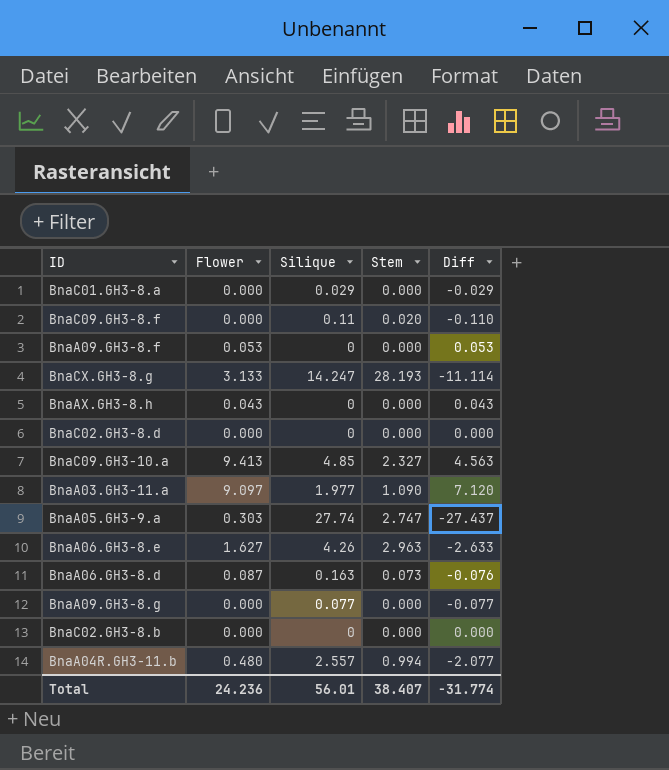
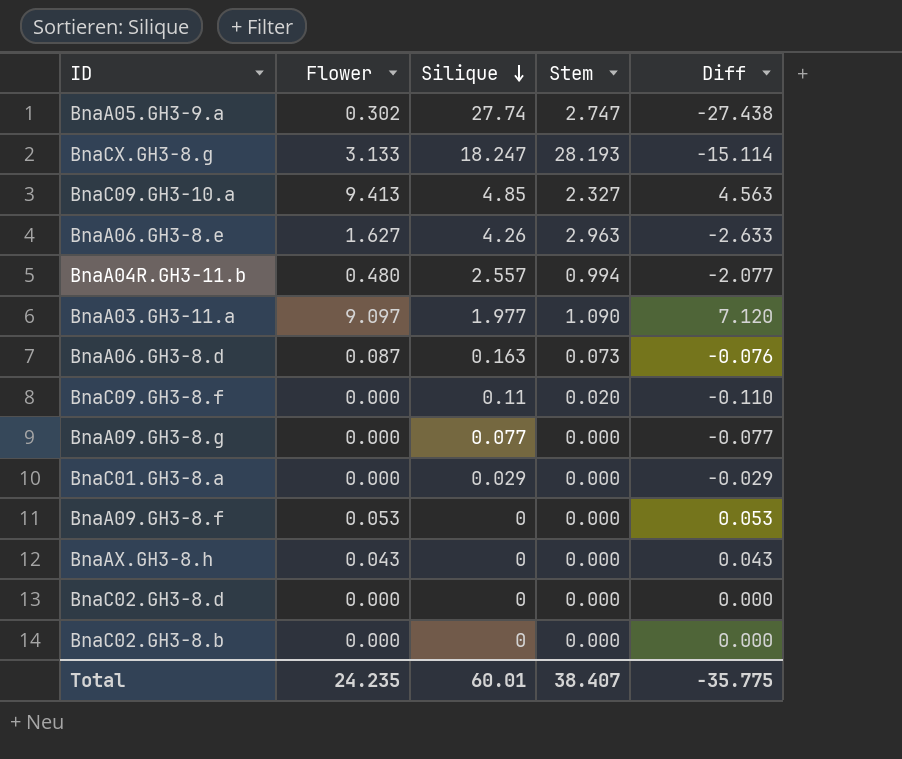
row order: none -> Silique descending
BnaA05.GH3-9.a | Flower: 0.303 -> 0.302
BnaA05.GH3-9.a | Diff: -27.437 -> -27.438
BnaCX.GH3-8.g | Silique: 14.247 -> 18.247
BnaCX.GH3-8.g | Diff: -11.114 -> -15.114
Total | Flower: 24.236 -> 24.235
Total | Silique: 56.01 -> 60.01
Total | Diff: -31.774 -> -35.775

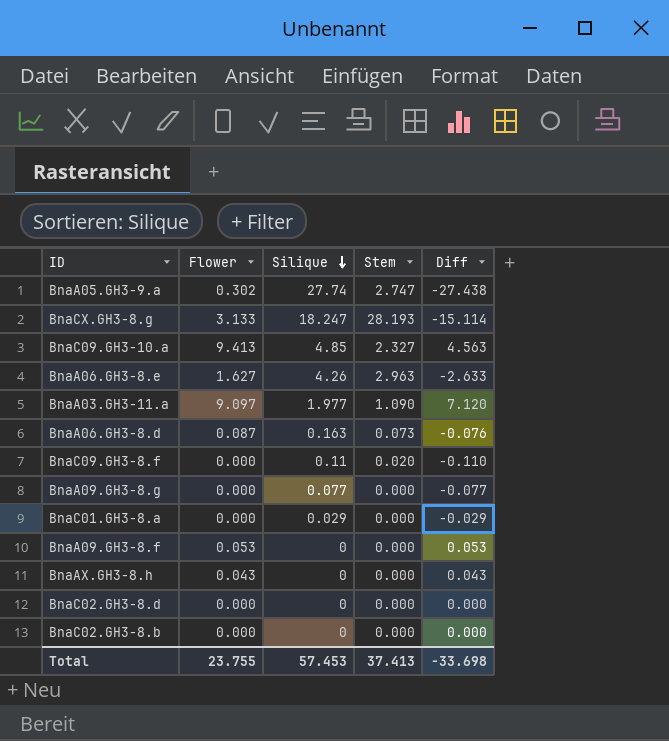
row BnaA04R.GH3-11.b: 0.480 | 2.557 | 0.994 | -2.077 -> none
Total | Flower: 24.235 -> 23.755
Total | Silique: 60.01 -> 57.453
Total | Stem: 38.407 -> 37.413
Total | Diff: -35.775 -> -33.698

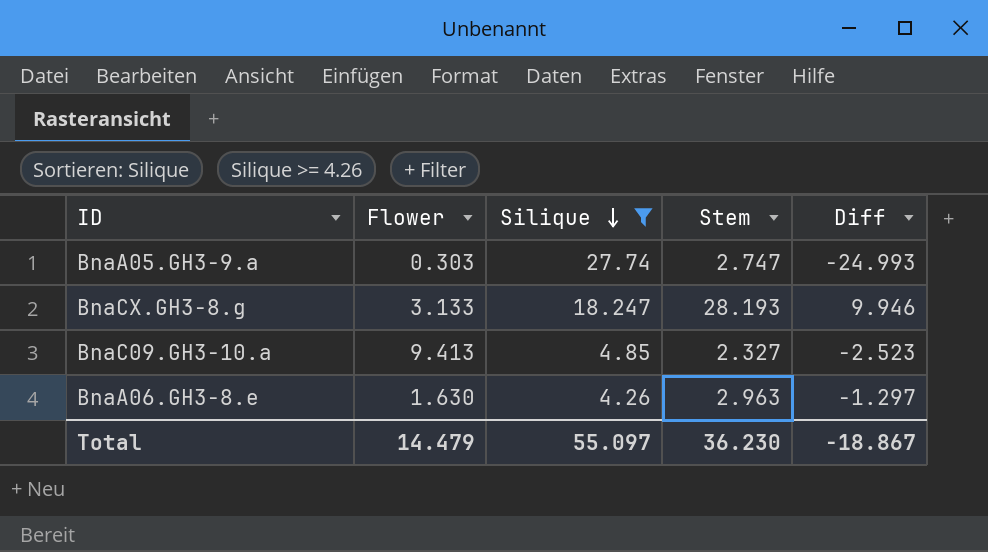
filter: none -> Silique >= 4.26
column Diff | formula: [Flower] - [Silique] -> [Stem] - [Silique]
BnaA05.GH3-9.a | Flower: 0.302 -> 0.303
BnaA06.GH3-8.e | Flower: 1.627 -> 1.630
Total | Flower: 23.755 -> 14.479
Total | Silique: 57.453 -> 55.097
Total | Stem: 37.413 -> 36.230
Total | Diff: -33.698 -> -18.867

